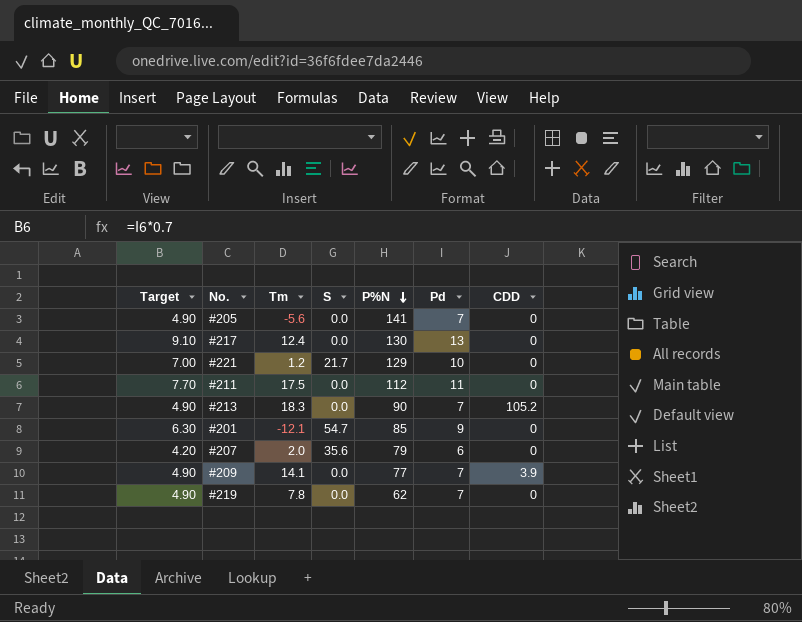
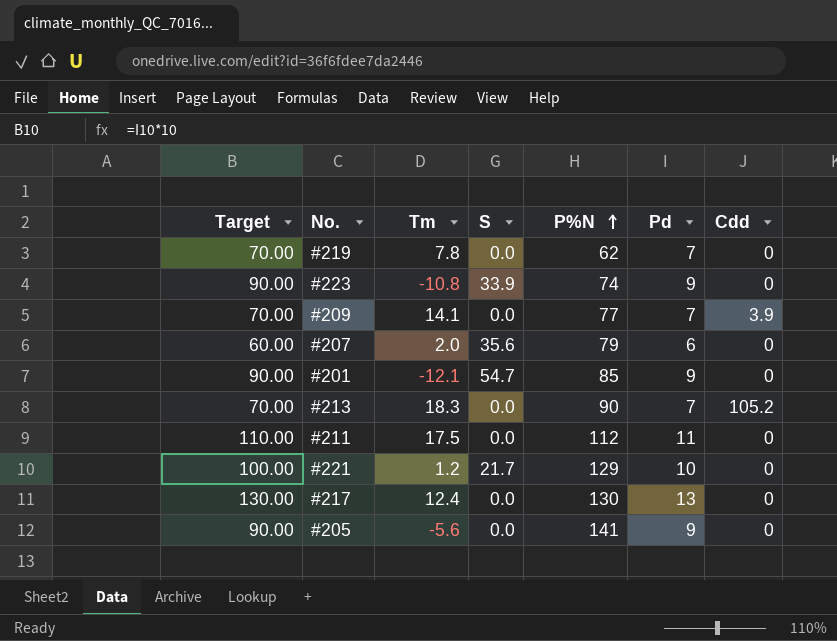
row order: P%N descending -> P%N ascending
column Target | formula: [Pd] * 0.7 -> [Pd] * 10
column name: CDD -> Cdd
row #223: none -> 90.00 | -10.8 | 33.9 | 74 | 9 | 0
#205 | Pd: 7 -> 9

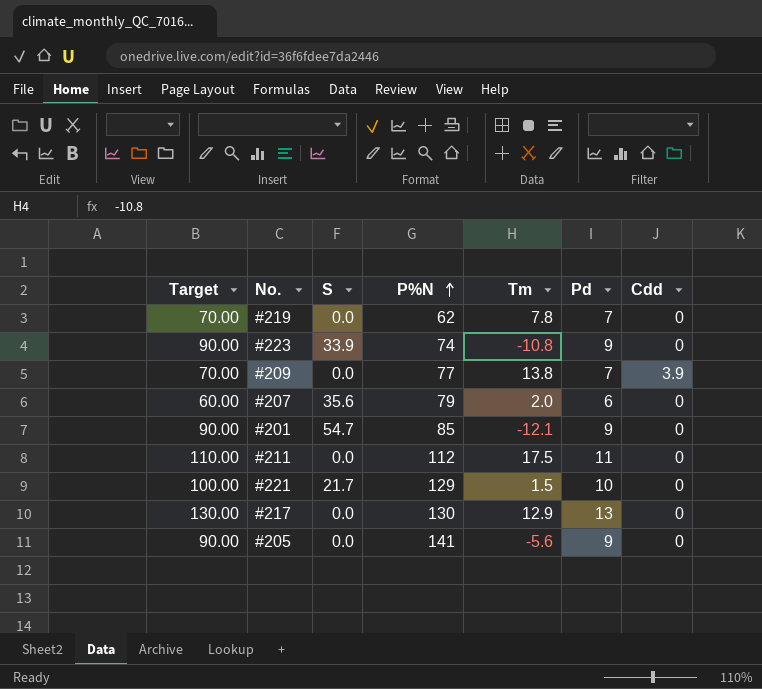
column Tm | position: 3 -> 5
row #213: 70.00 | 18.3 | 0.0 | 90 | 7 | 105.2 -> none
#209 | Tm: 14.1 -> 13.8
#221 | Tm: 1.2 -> 1.5
#217 | Tm: 12.4 -> 12.9

